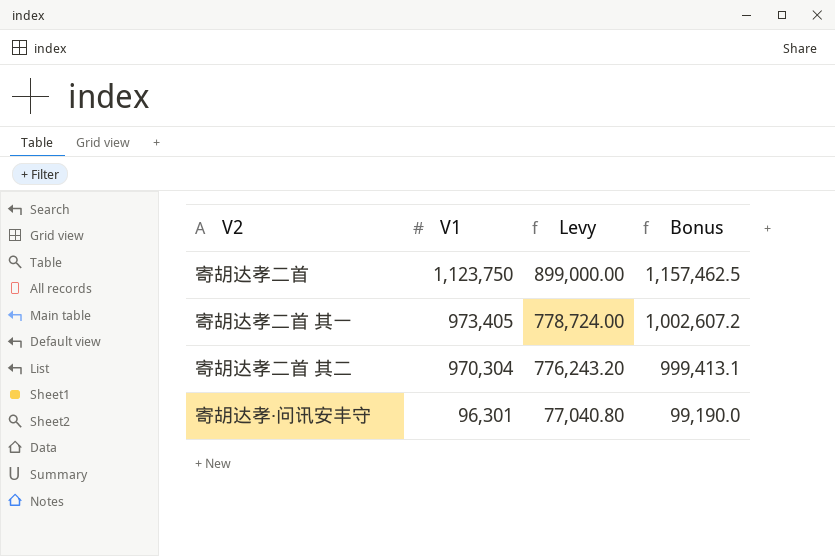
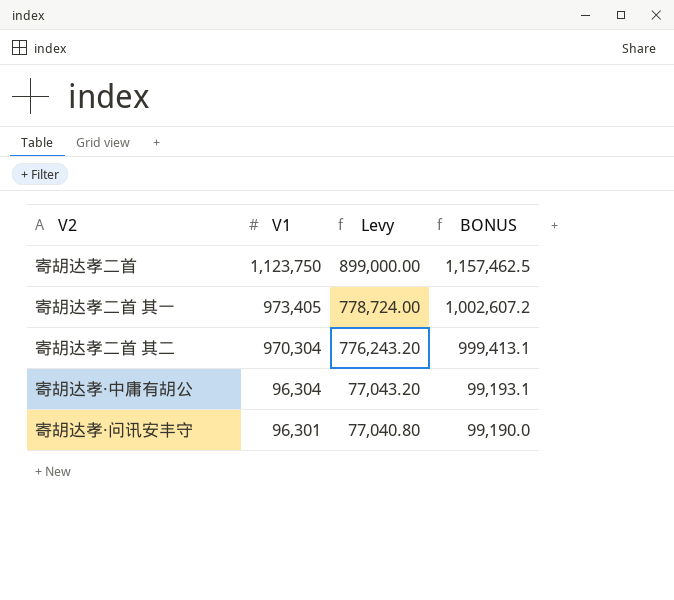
column name: Bonus -> BONUS
row 寄胡达孝·中庸有胡公: none -> 96,304 | 77,043.20 | 99,193.1

